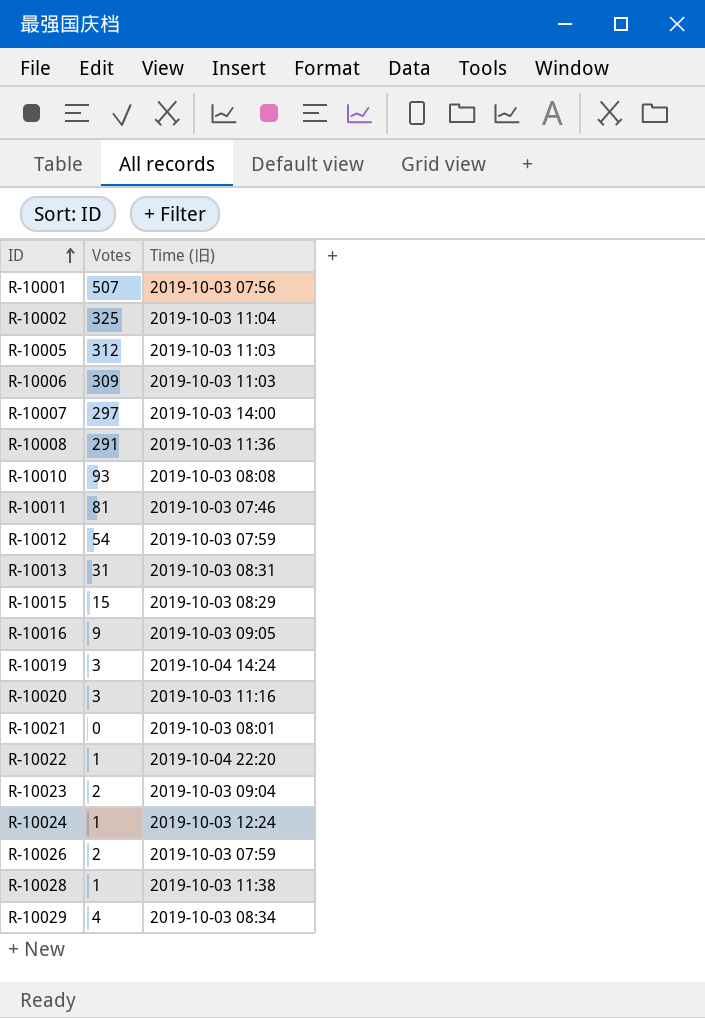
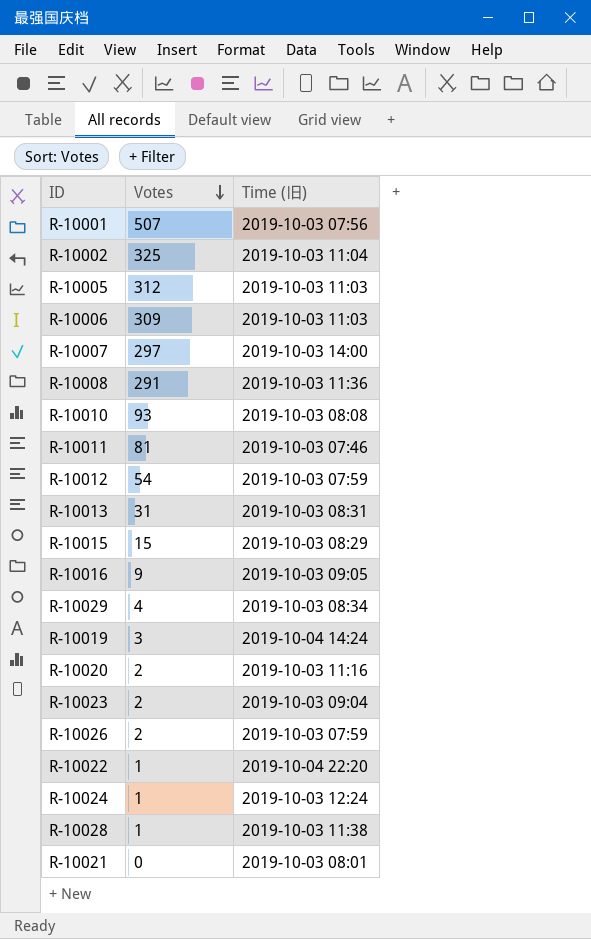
row order: ID ascending -> Votes descending
R-10020 | Votes: 3 -> 2

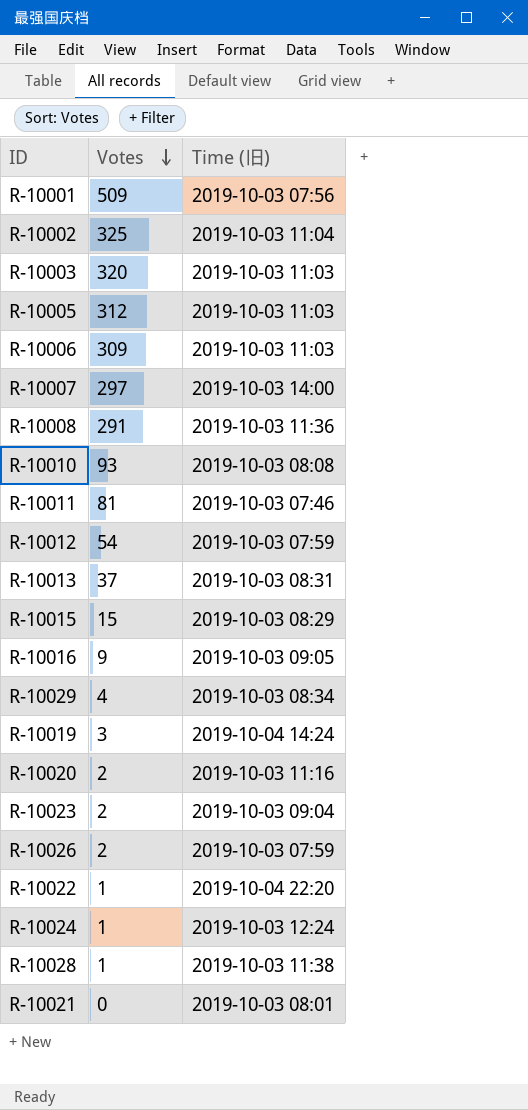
R-10001 | Votes: 507 -> 509
row R-10003: none -> 320 | 2019-10-03 11:03
R-10013 | Votes: 31 -> 37

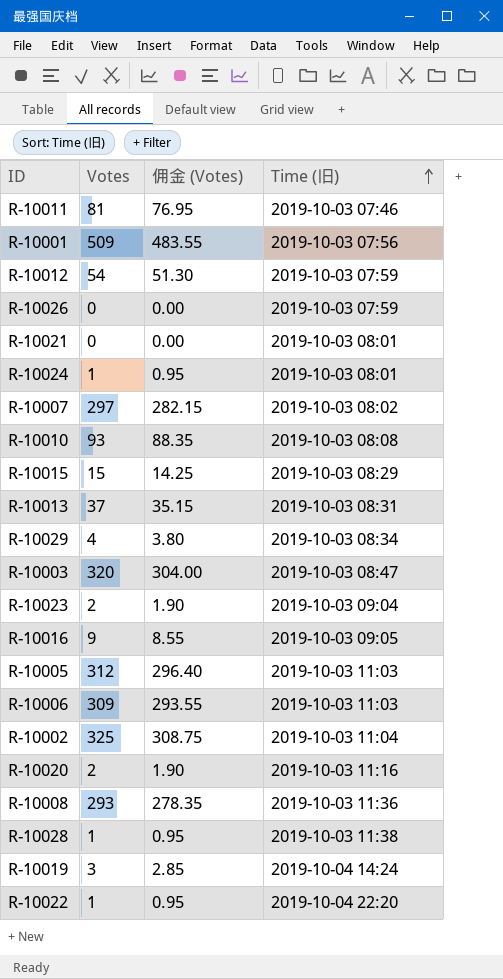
row order: Votes descending -> Time (旧) ascending
column 佣金 (Votes) | formula: none -> [Votes] * 0.95
R-10026 | Votes: 2 -> 0
R-10024 | Time (旧): 2019-10-03 12:24 -> 2019-10-03 08:01
R-10007 | Time (旧): 2019-10-03 14:00 -> 2019-10-03 08:02
R-10003 | Time (旧): 2019-10-03 11:03 -> 2019-10-03 08:47
R-10008 | Votes: 291 -> 293

